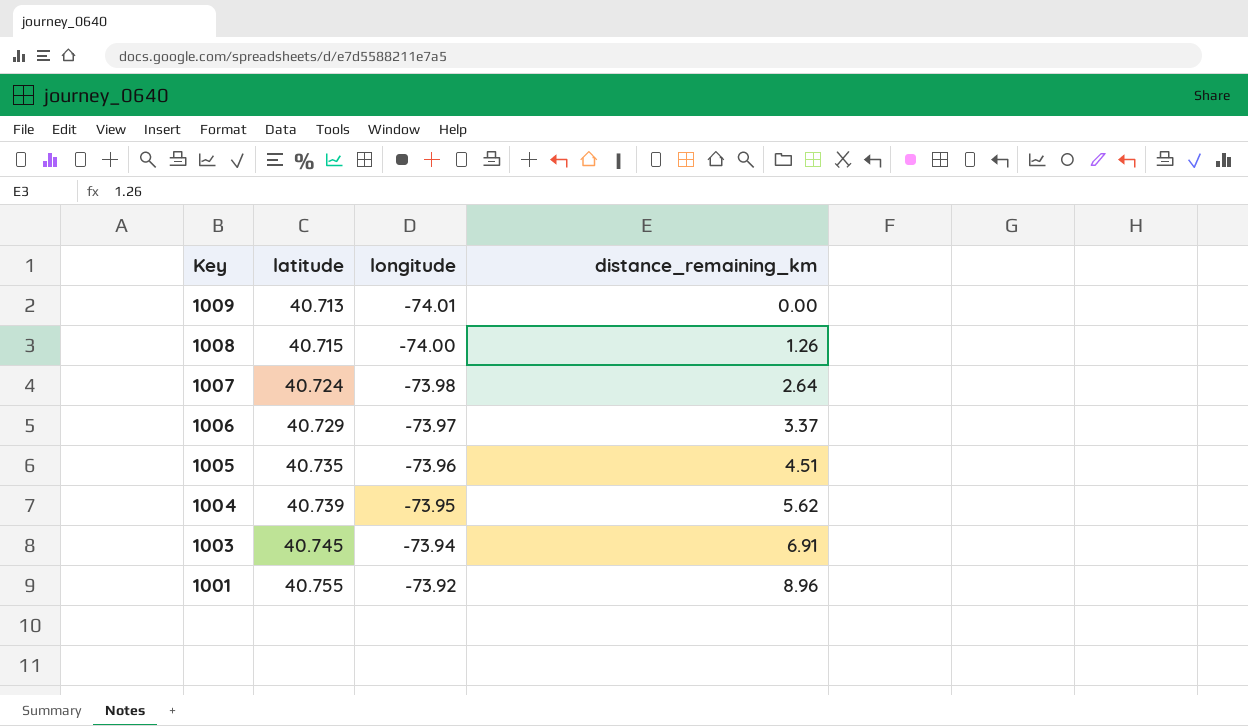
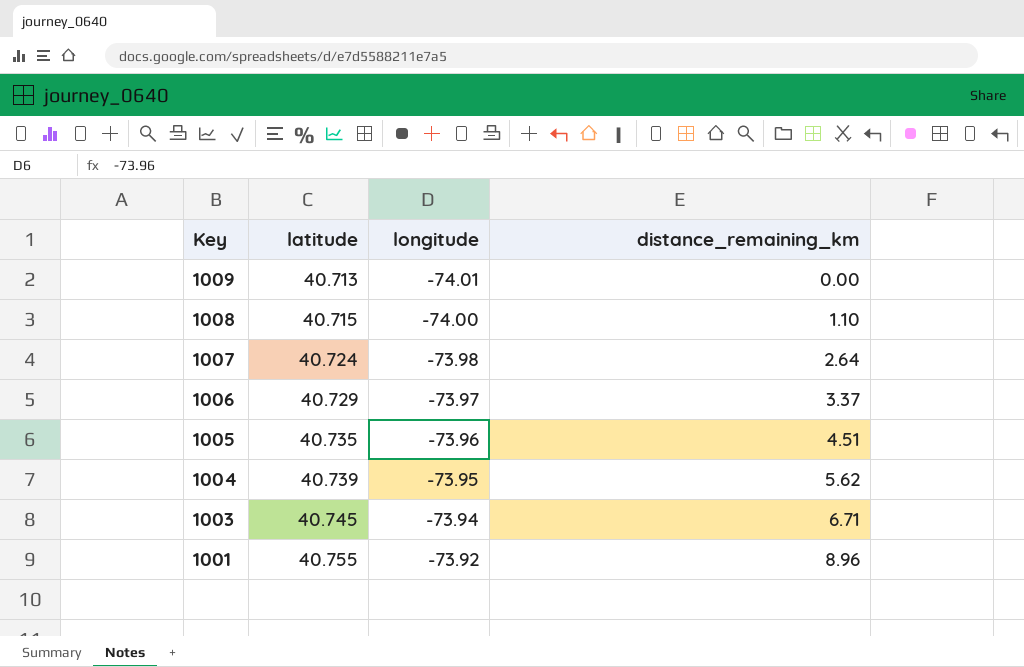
1008 | distance_remaining_km: 1.26 -> 1.10
1003 | distance_remaining_km: 6.91 -> 6.71

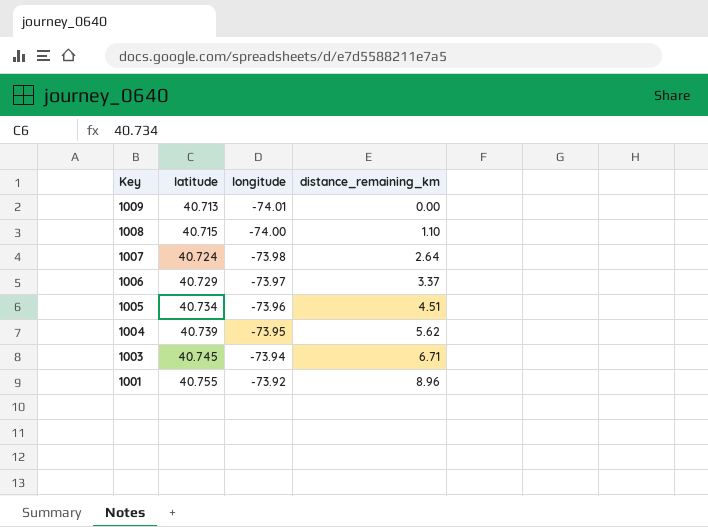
1005 | latitude: 40.735 -> 40.734

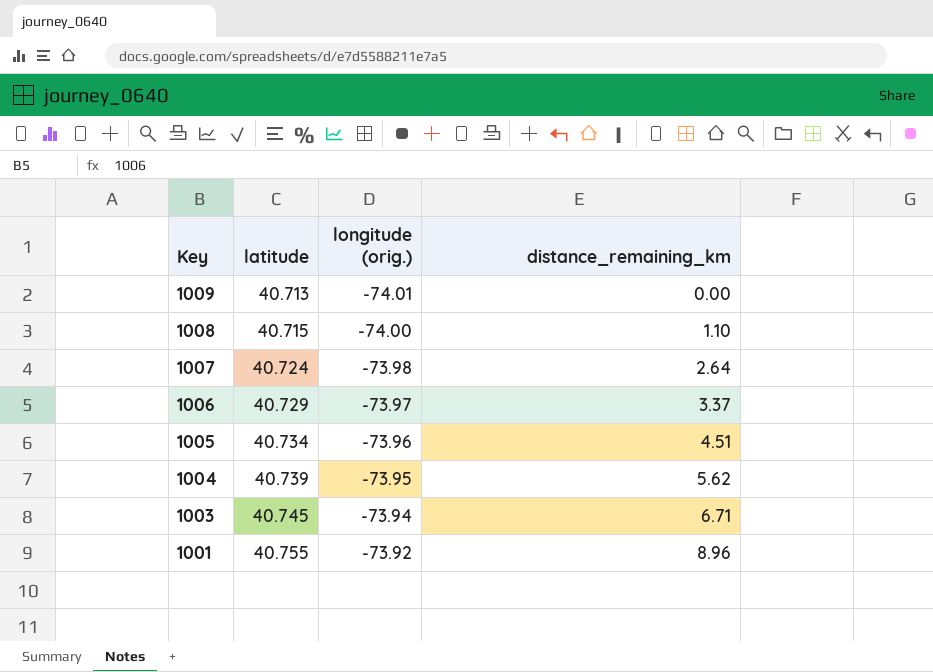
column name: longitude -> longitude (orig.)

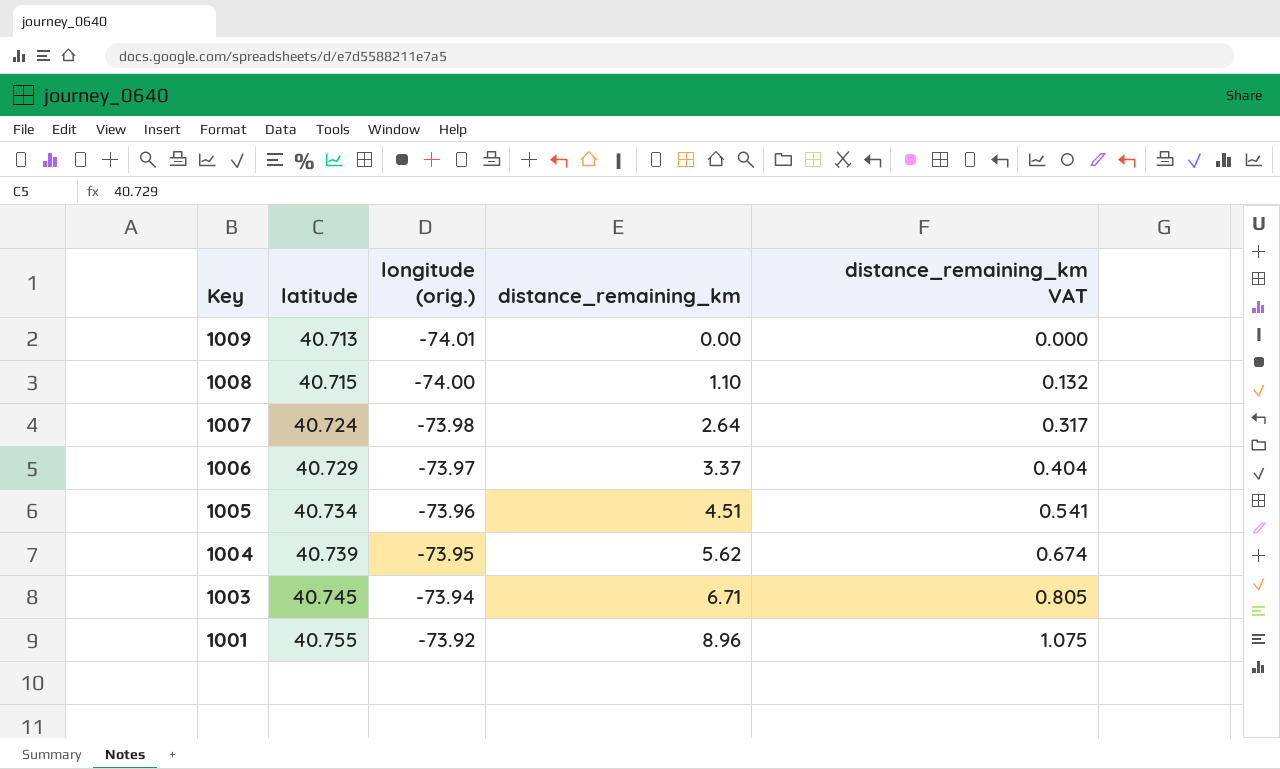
column distance_remaining_km VAT | formula: none -> [distance_remaining_km] * 0.12

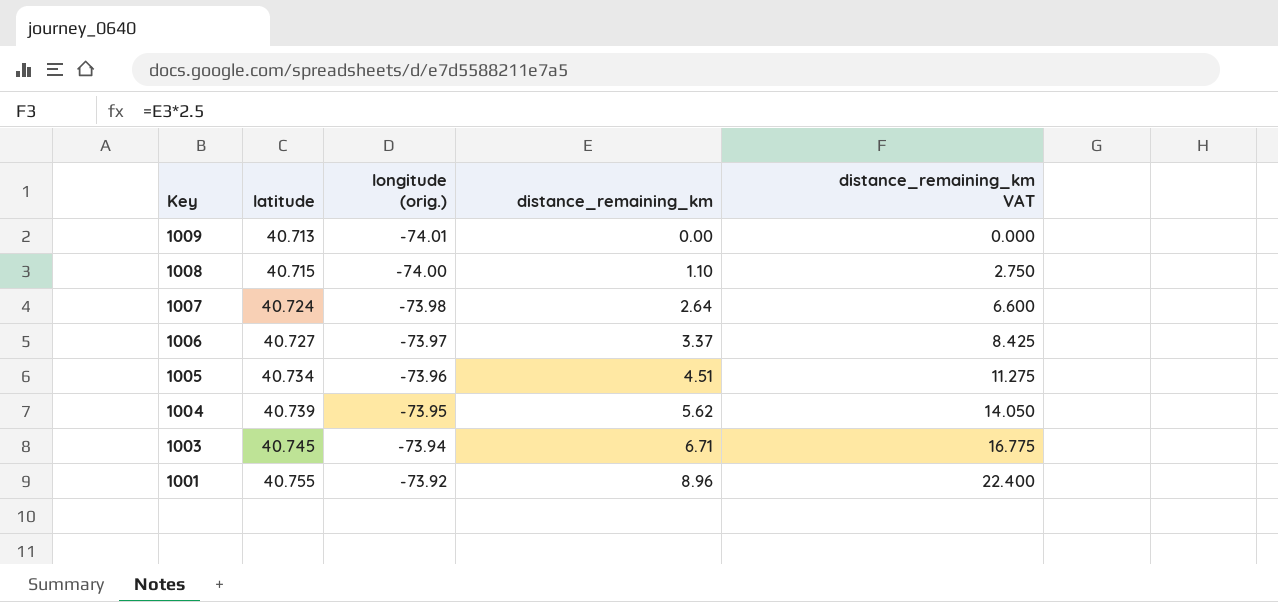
column distance_remaining_km VAT | formula: [distance_remaining_km] * 0.12 -> [distance_remaining_km] * 2.5
1006 | latitude: 40.729 -> 40.727

